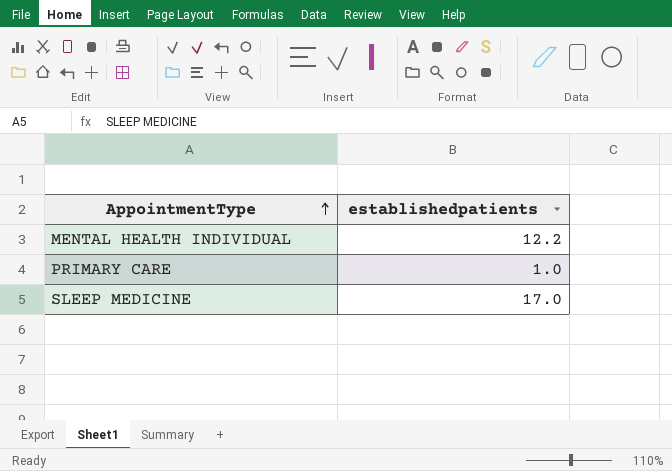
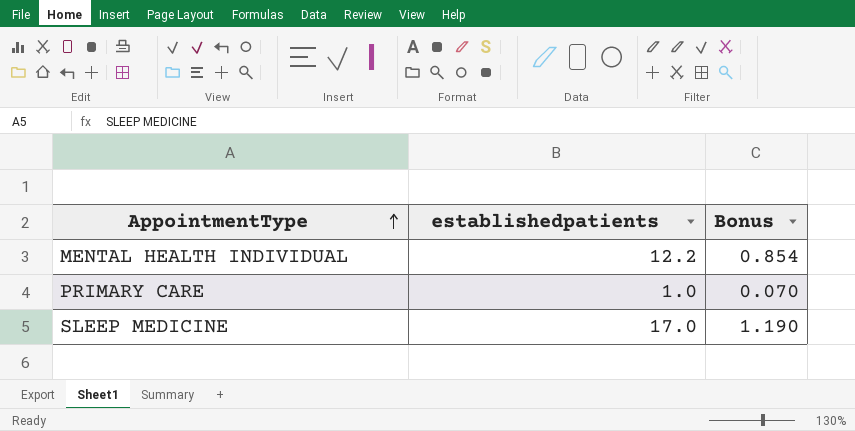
column Bonus | formula: none -> [establishedpatients] * 0.07

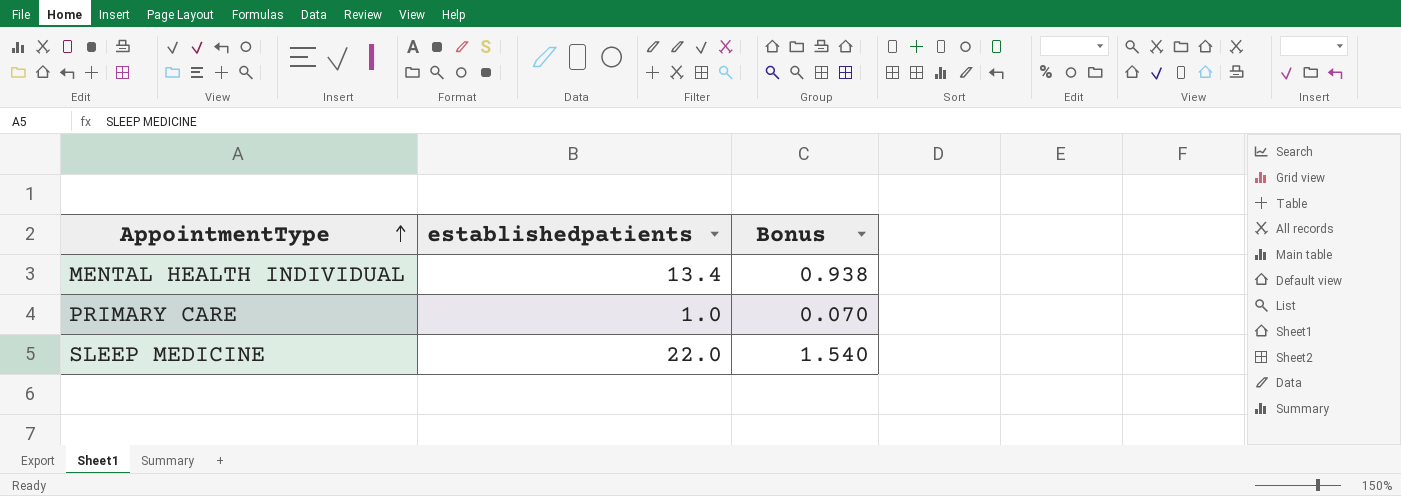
MENTAL HEALTH INDIVIDUAL | establishedpatients: 12.2 -> 13.4
MENTAL HEALTH INDIVIDUAL | Bonus: 0.854 -> 0.938
SLEEP MEDICINE | establishedpatients: 17.0 -> 22.0
SLEEP MEDICINE | Bonus: 1.190 -> 1.540

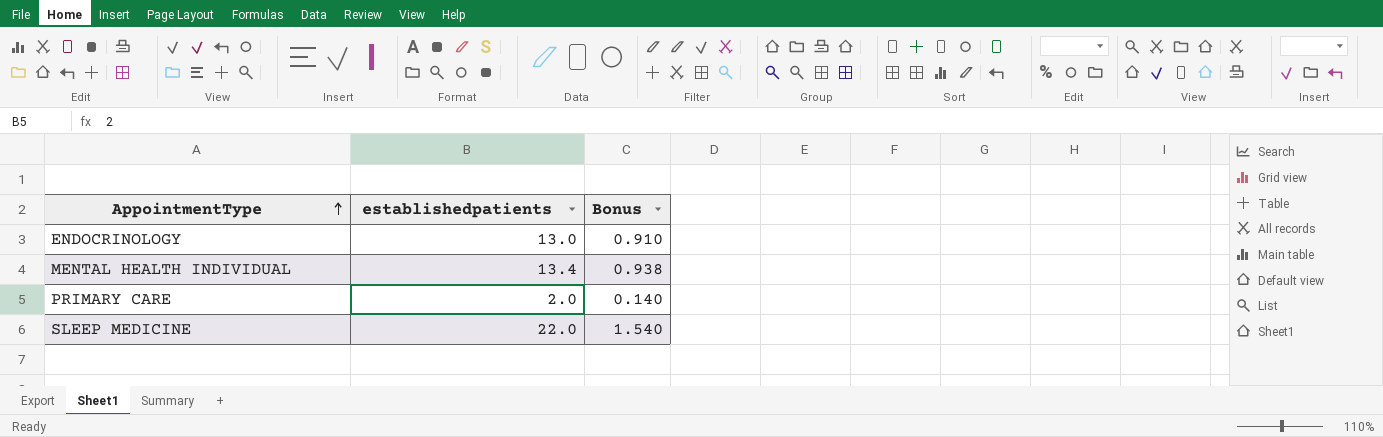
row ENDOCRINOLOGY: none -> 13.0 | 0.910
PRIMARY CARE | establishedpatients: 1.0 -> 2.0
PRIMARY CARE | Bonus: 0.070 -> 0.140

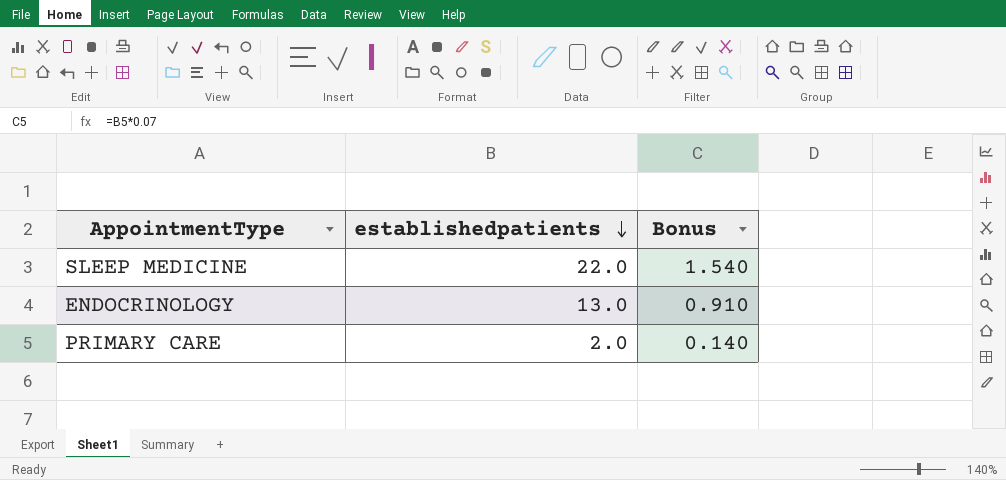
row order: AppointmentType ascending -> establishedpatients descending
row MENTAL HEALTH INDIVIDUAL: 13.4 | 0.938 -> none

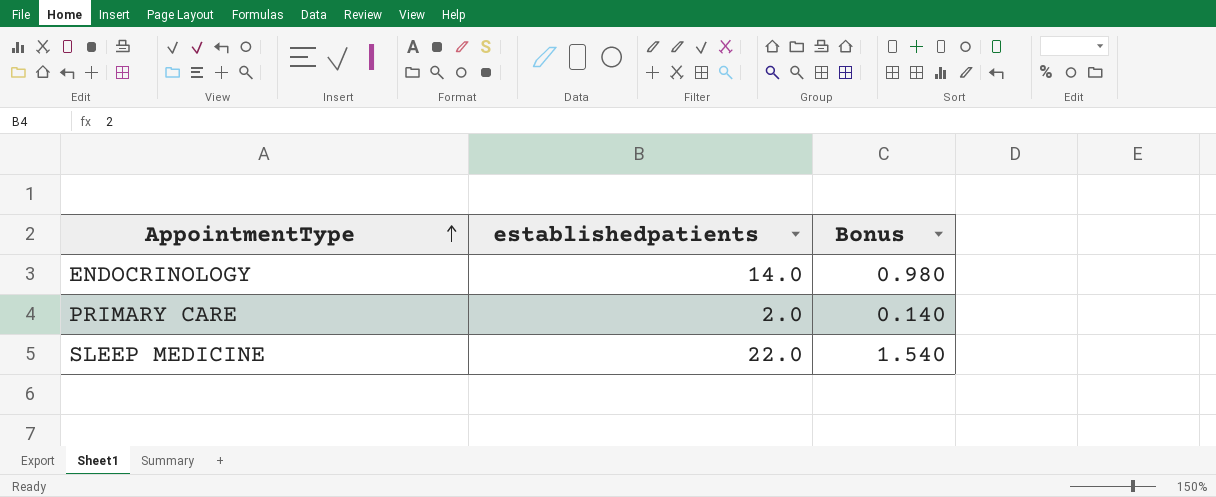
row order: establishedpatients descending -> AppointmentType ascending
ENDOCRINOLOGY | establishedpatients: 13.0 -> 14.0
ENDOCRINOLOGY | Bonus: 0.910 -> 0.980

